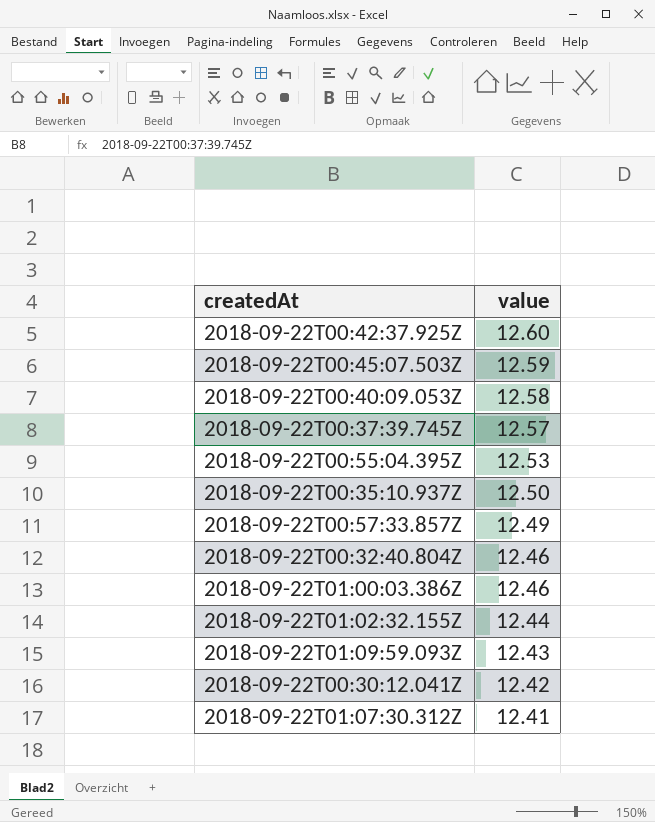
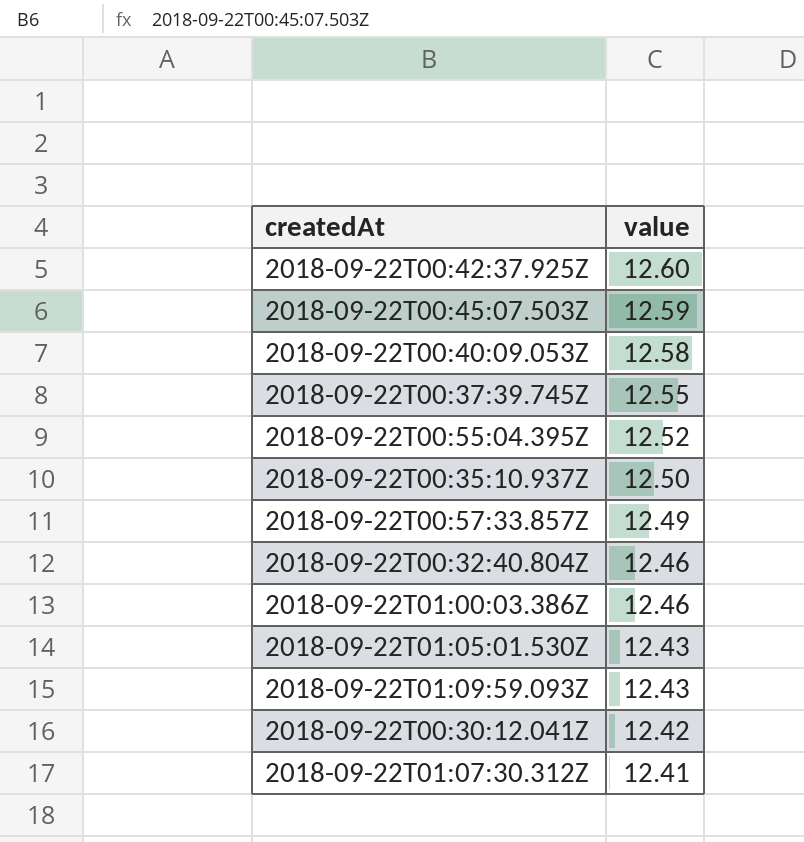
row 2018-09-22T01:02:32.155Z: 12.44 -> none
2018-09-22T00:37:39.745Z | value: 12.57 -> 12.55
2018-09-22T00:55:04.395Z | value: 12.53 -> 12.52
row 2018-09-22T01:05:01.530Z: none -> 12.43

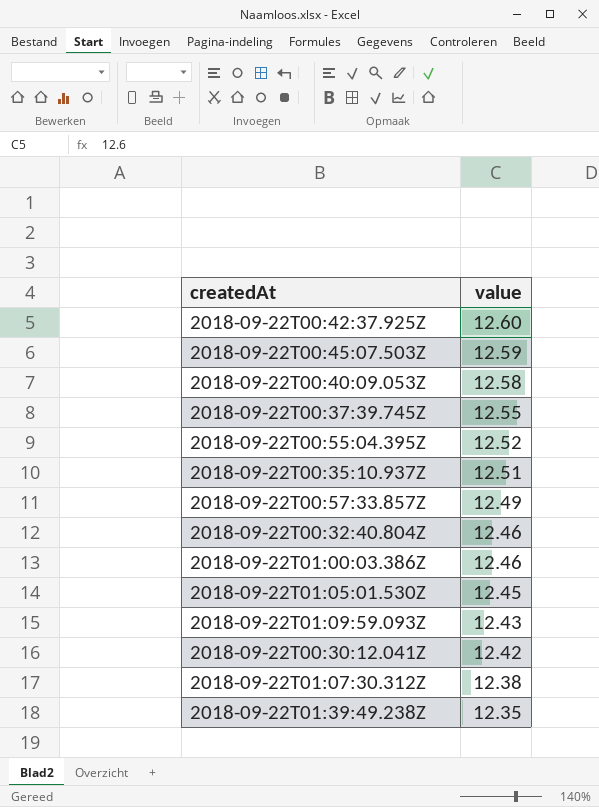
2018-09-22T00:35:10.937Z | value: 12.50 -> 12.51
2018-09-22T01:05:01.530Z | value: 12.43 -> 12.45
2018-09-22T01:07:30.312Z | value: 12.41 -> 12.38
row 2018-09-22T01:39:49.238Z: none -> 12.35

